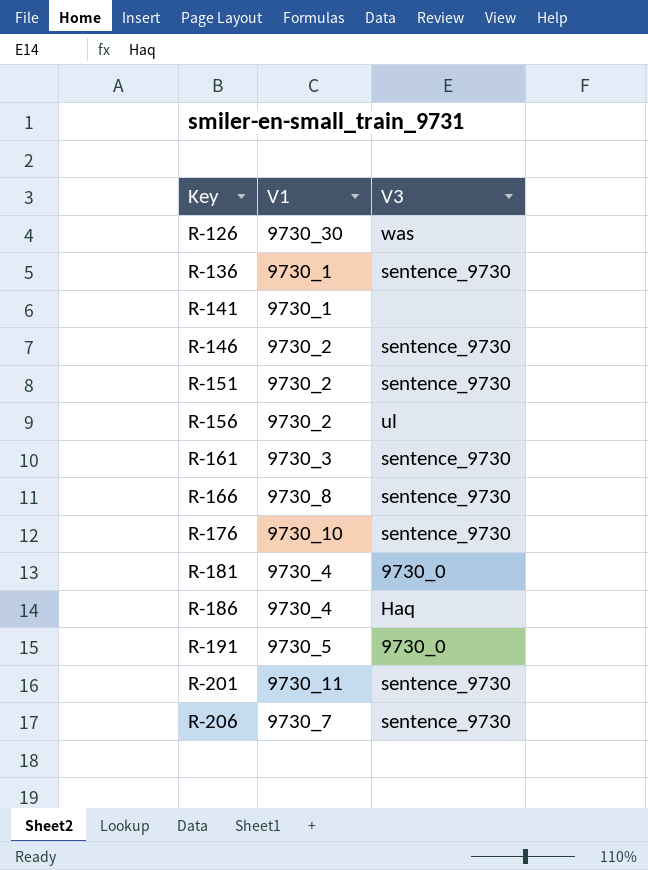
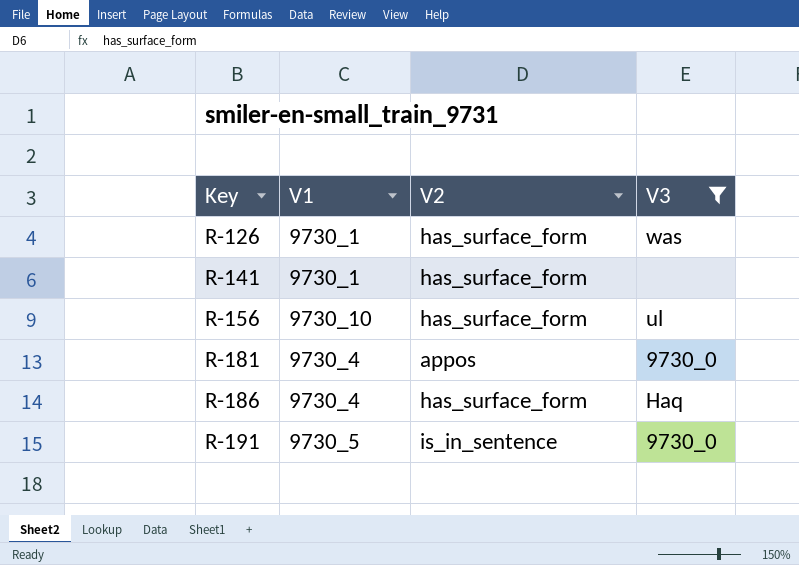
filter: none -> V3 != sentence_9730
column V2 | position: none -> 3
R-126 | V1: 9730_30 -> 9730_1
R-156 | V1: 9730_2 -> 9730_10

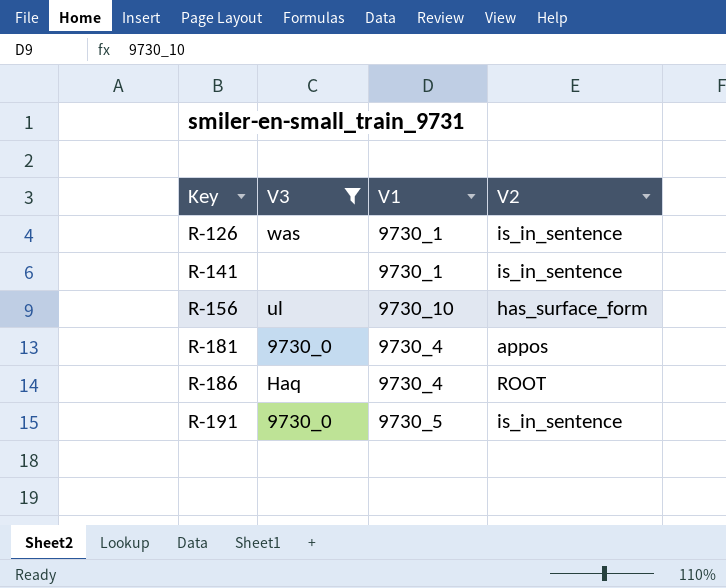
column V3 | position: 4 -> 2
R-126 | V2: has_surface_form -> is_in_sentence
R-141 | V2: has_surface_form -> is_in_sentence
R-186 | V2: has_surface_form -> ROOT

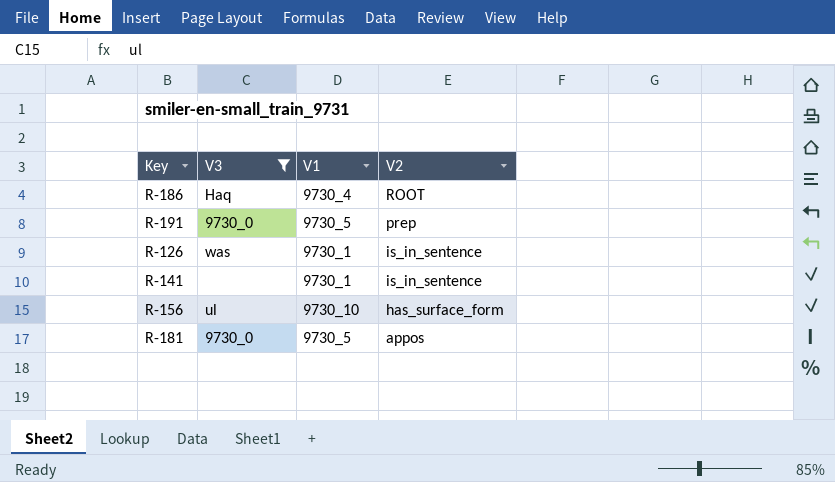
row order: Key ascending -> V2 descending
R-191 | V2: is_in_sentence -> prep
R-181 | V1: 9730_4 -> 9730_5

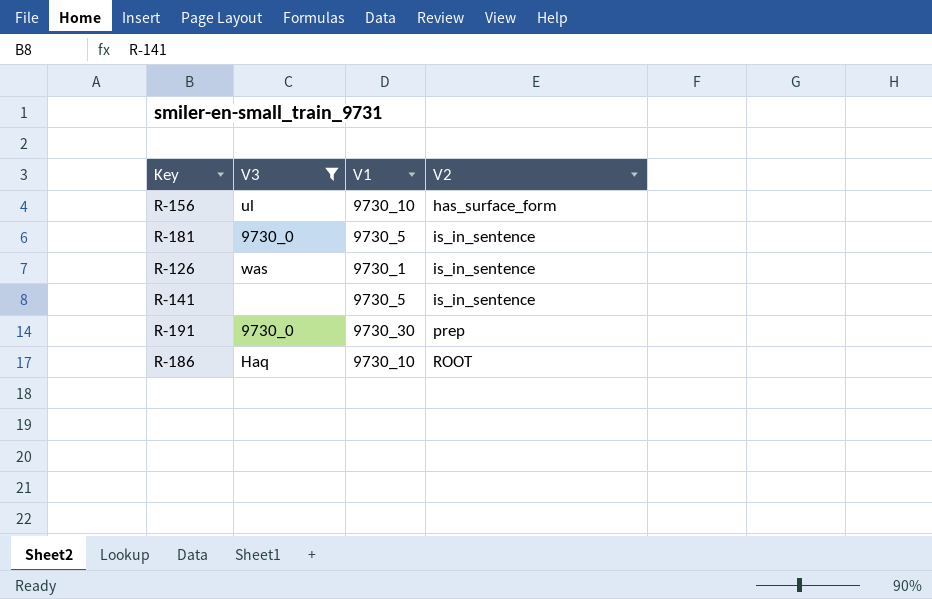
row order: V2 descending -> V2 ascending
R-181 | V2: appos -> is_in_sentence
R-141 | V1: 9730_1 -> 9730_5
R-191 | V1: 9730_5 -> 9730_30
R-186 | V1: 9730_4 -> 9730_10

